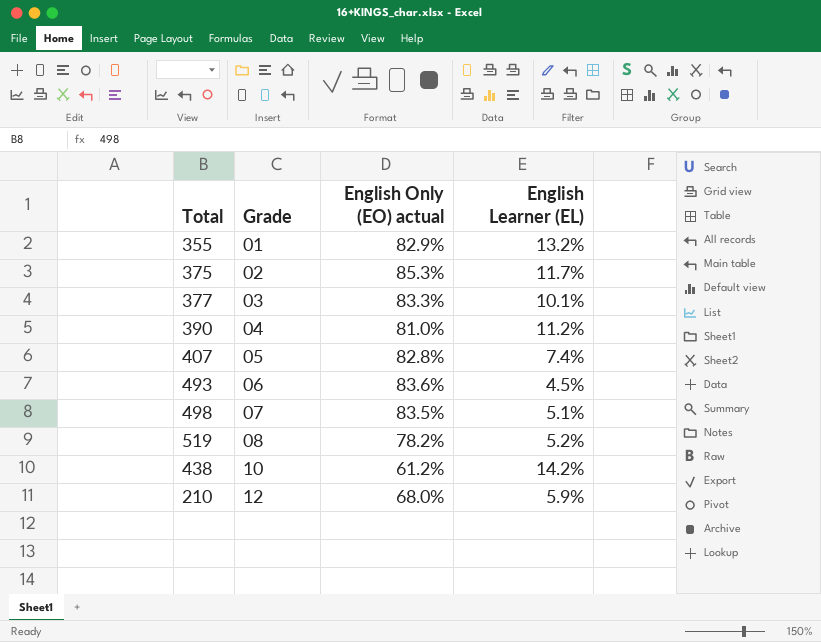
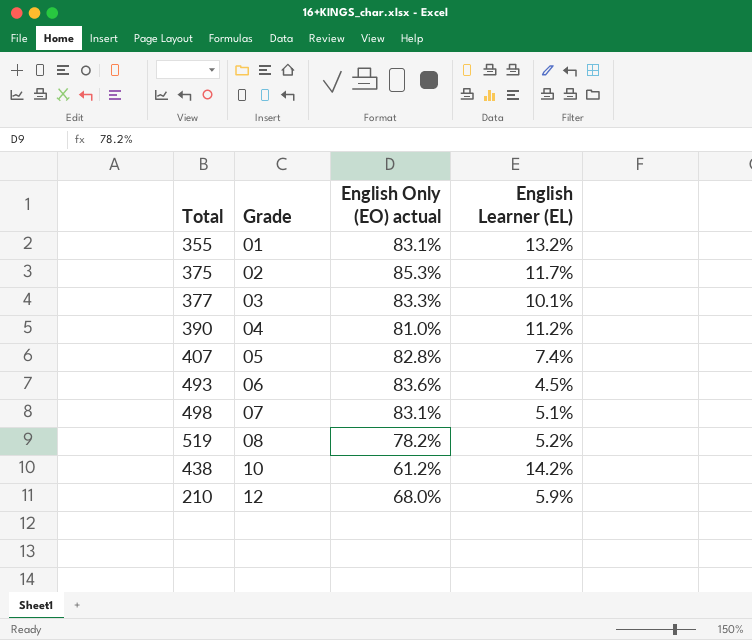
355 | English Only (EO) actual: 82.9% -> 83.1%
498 | English Only (EO) actual: 83.5% -> 83.1%

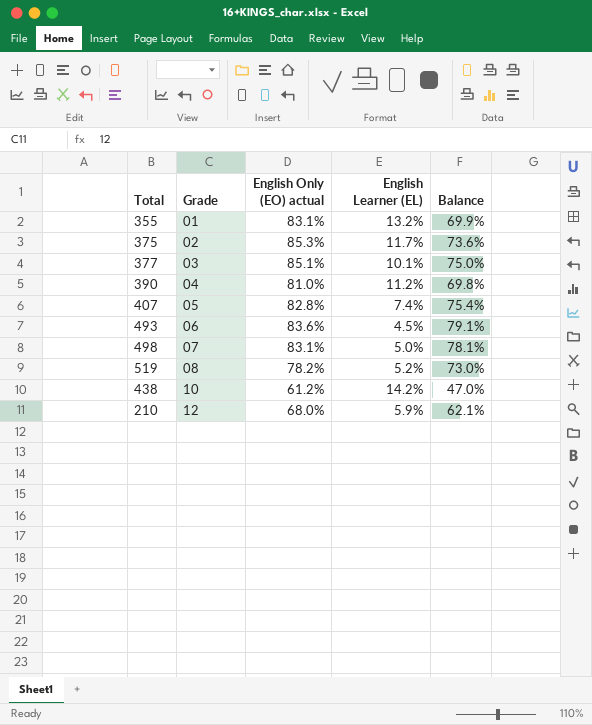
column Balance | formula: none -> [English Only (EO) actual] - [English Learner (EL)]
377 | English Only (EO) actual: 83.3% -> 85.1%
498 | English Learner (EL): 5.1% -> 5.0%

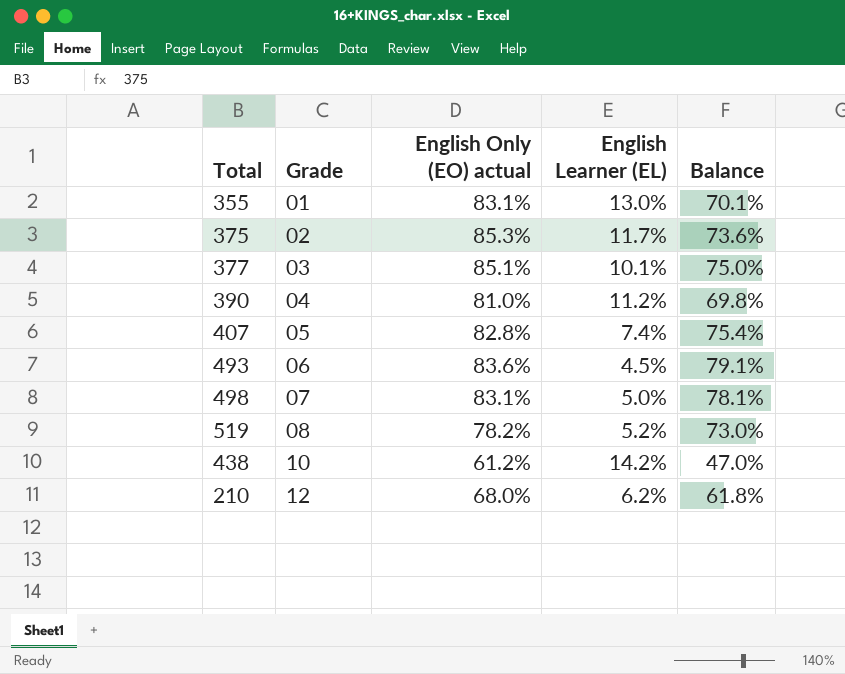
355 | English Learner (EL): 13.2% -> 13.0%
355 | Balance: 69.9% -> 70.1%
210 | English Learner (EL): 5.9% -> 6.2%
210 | Balance: 62.1% -> 61.8%

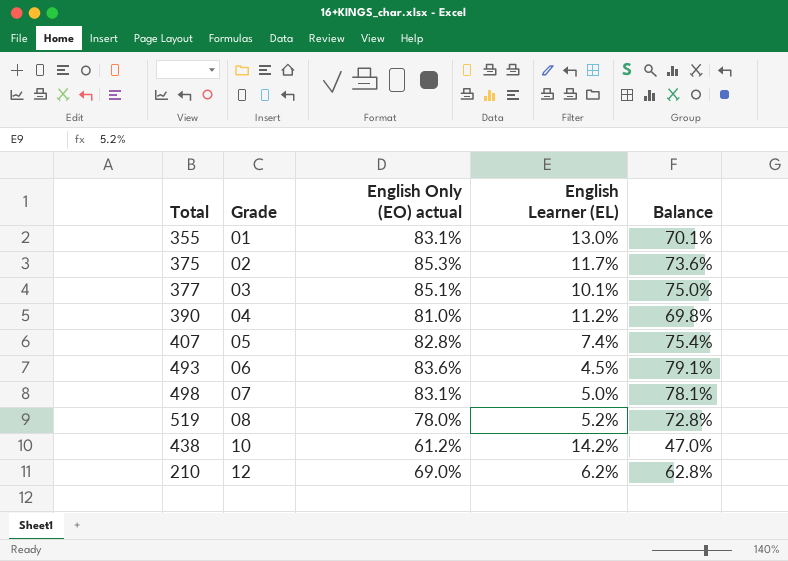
519 | English Only (EO) actual: 78.2% -> 78.0%
519 | Balance: 73.0% -> 72.8%
210 | English Only (EO) actual: 68.0% -> 69.0%
210 | Balance: 61.8% -> 62.8%

